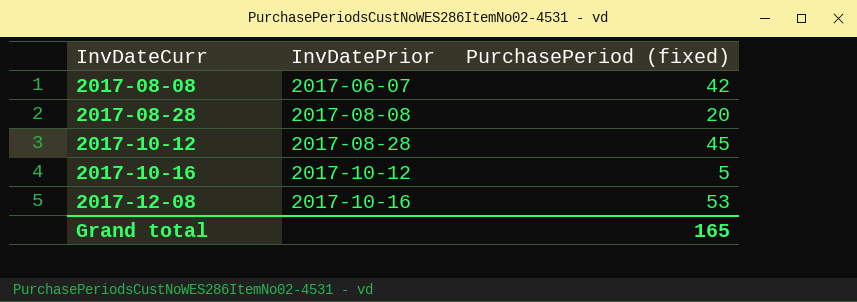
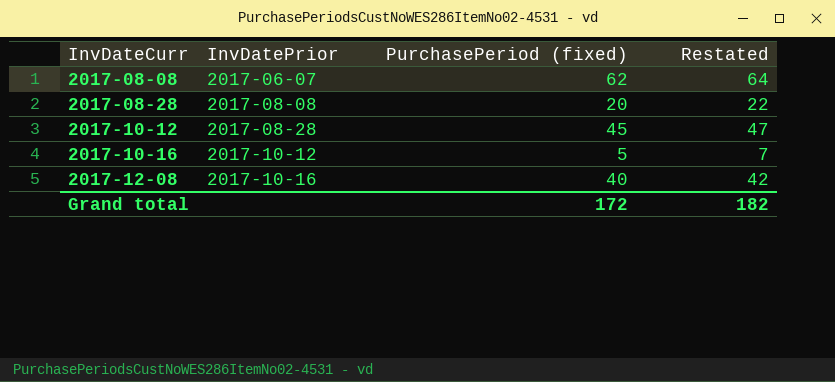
column Restated | formula: none -> [PurchasePeriod (fixed)] + 2
2017-08-08 | PurchasePeriod (fixed): 42 -> 62
2017-12-08 | PurchasePeriod (fixed): 53 -> 40
Grand total | PurchasePeriod (fixed): 165 -> 172

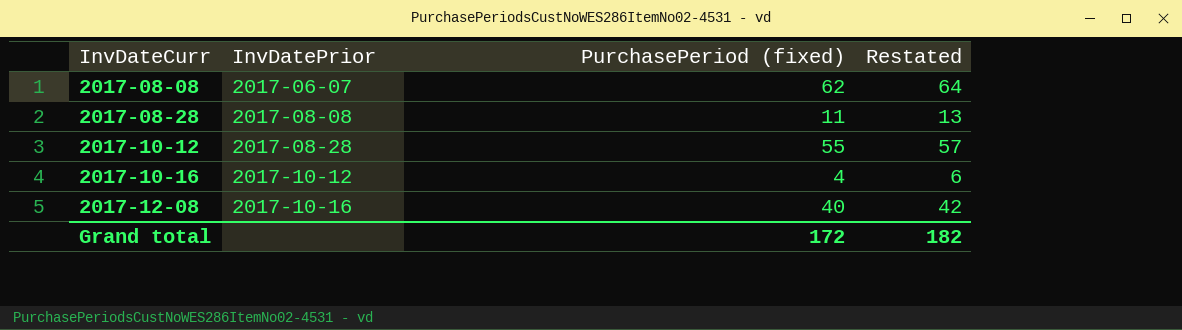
2017-08-28 | PurchasePeriod (fixed): 20 -> 11
2017-08-28 | Restated: 22 -> 13
2017-10-12 | PurchasePeriod (fixed): 45 -> 55
2017-10-12 | Restated: 47 -> 57
2017-10-16 | PurchasePeriod (fixed): 5 -> 4
2017-10-16 | Restated: 7 -> 6

